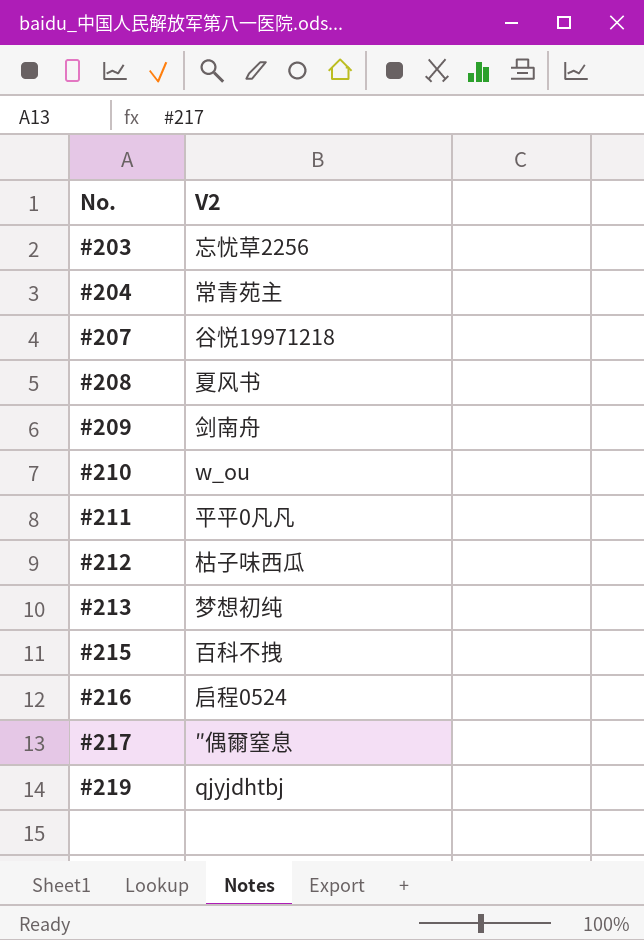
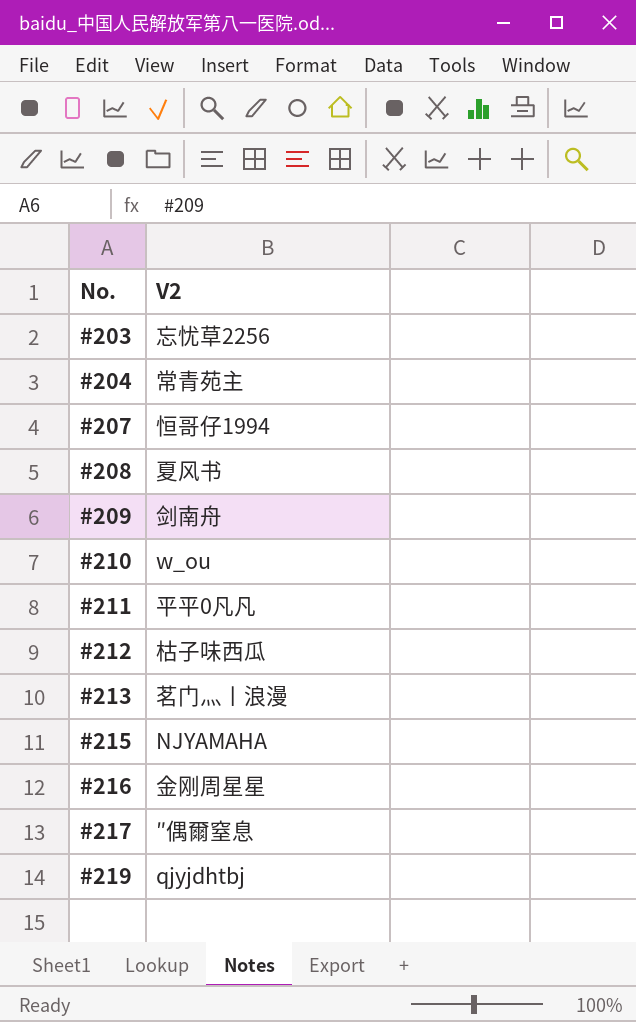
#207 | V2: 谷悦19971218 -> 恒哥仔1994
#213 | V2: 梦想初纯 -> 茗门灬丨浪漫
#215 | V2: 百科不拽 -> NJYAMAHA
#216 | V2: 启程0524 -> 金刚周星星

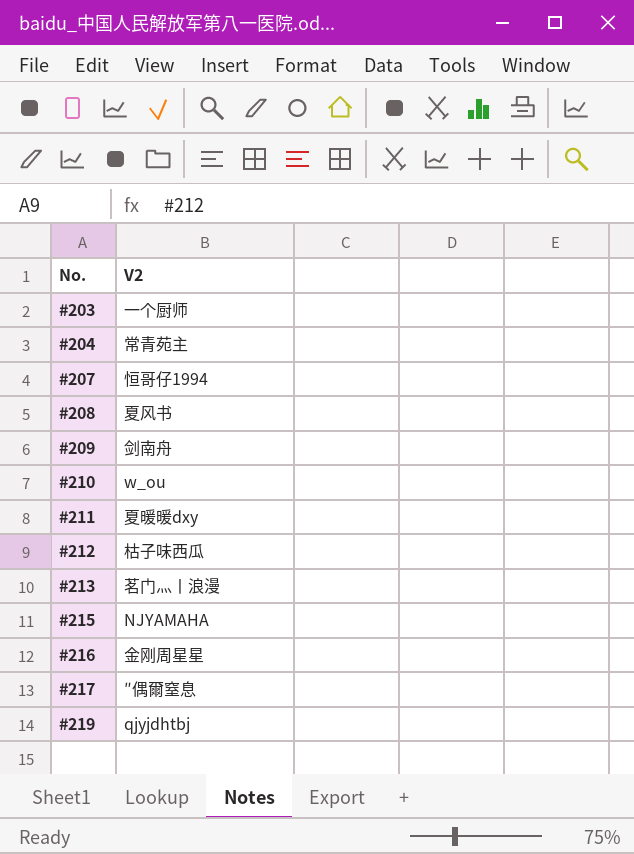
#203 | V2: 忘忧草2256 -> 一个厨师
#211 | V2: 平平0凡凡 -> 夏暖暖dxy

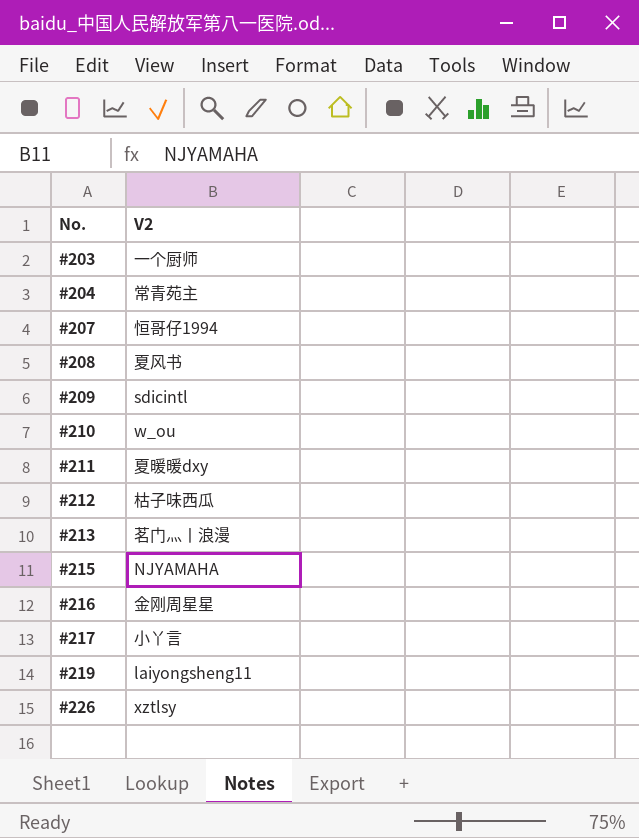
#209 | V2: 剑南舟 -> sdicintl
#217 | V2: ″偶爾窒息 -> 小丫言
#219 | V2: qjyjdhtbj -> laiyongsheng11
row #226: none -> xztlsy

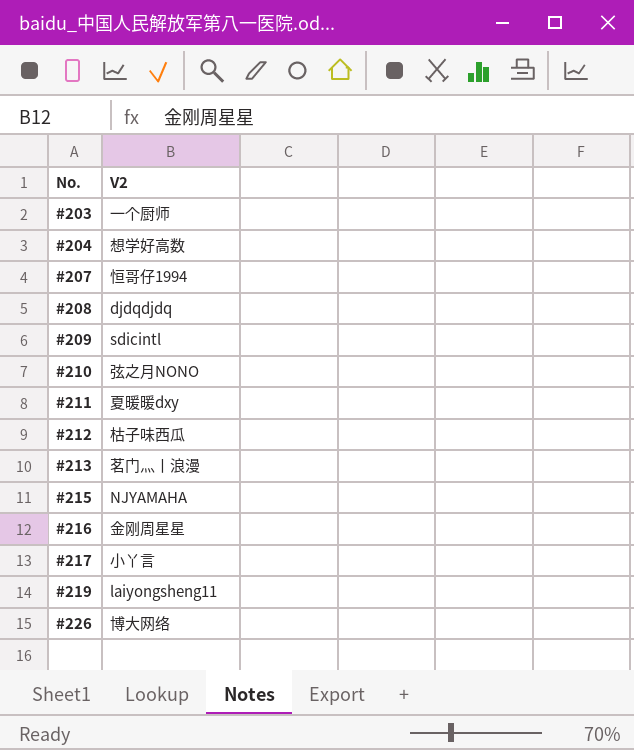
#204 | V2: 常青苑主 -> 想学好高数
#208 | V2: 夏风书 -> djdqdjdq
#210 | V2: w_ou -> 弦之月NONO
#226 | V2: xztlsy -> 博大网络

